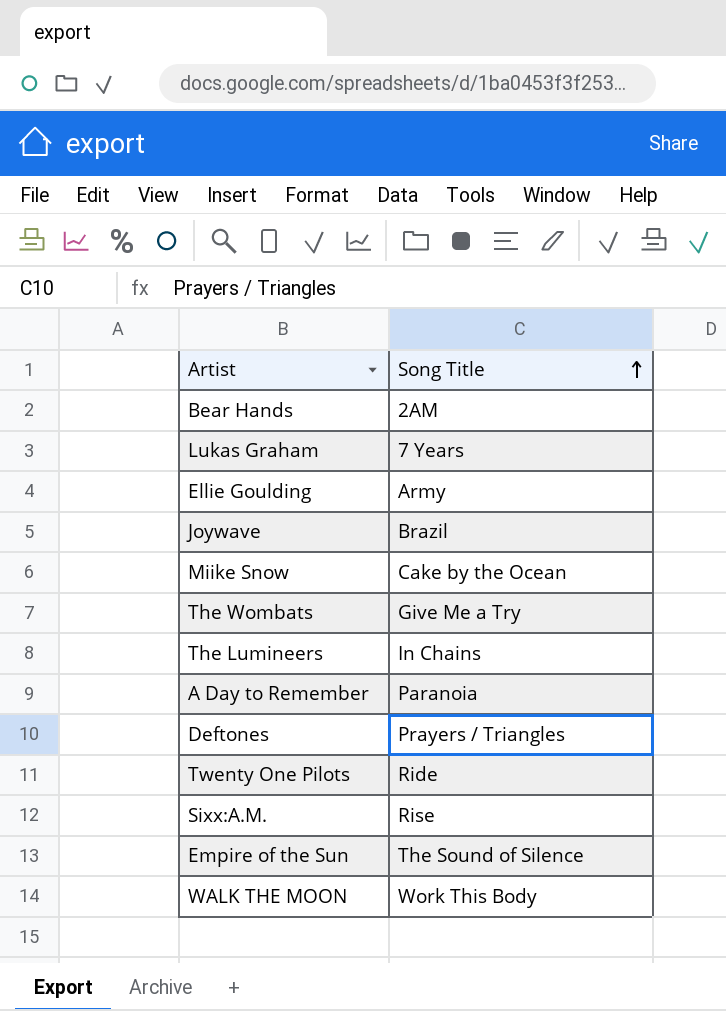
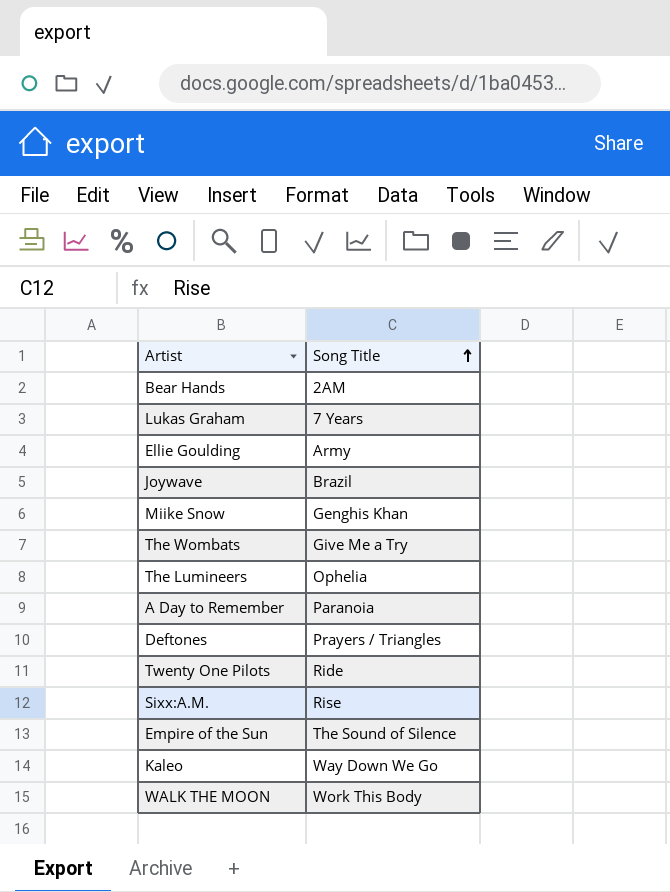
Miike Snow | Song Title: Cake by the Ocean -> Genghis Khan
The Lumineers | Song Title: In Chains -> Ophelia
row Kaleo: none -> Way Down We Go

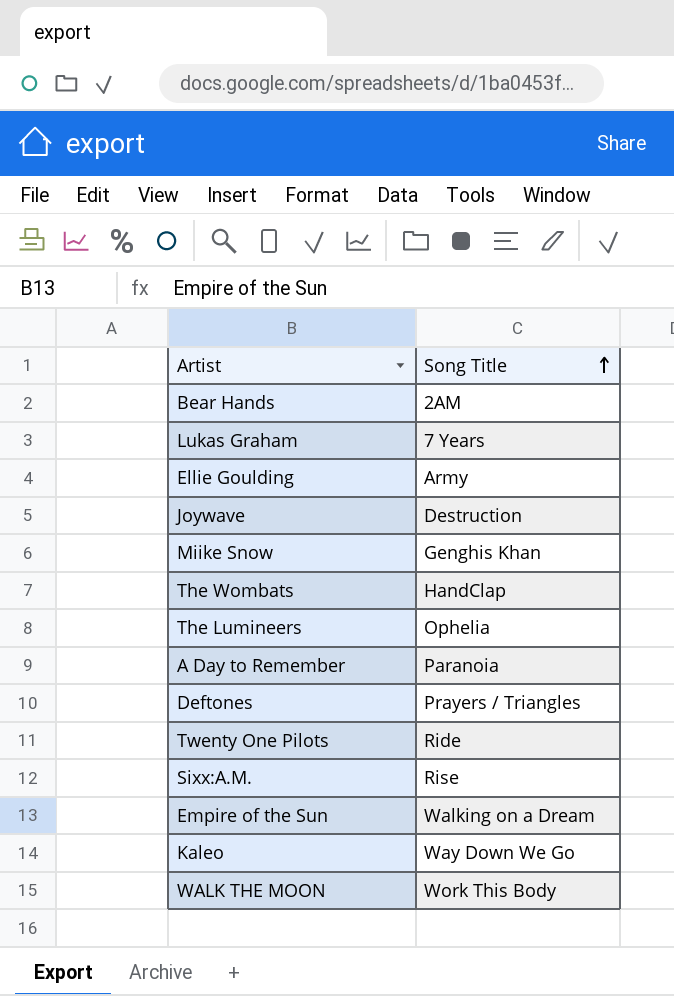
Joywave | Song Title: Brazil -> Destruction
The Wombats | Song Title: Give Me a Try -> HandClap
Empire of the Sun | Song Title: The Sound of Silence -> Walking on a Dream

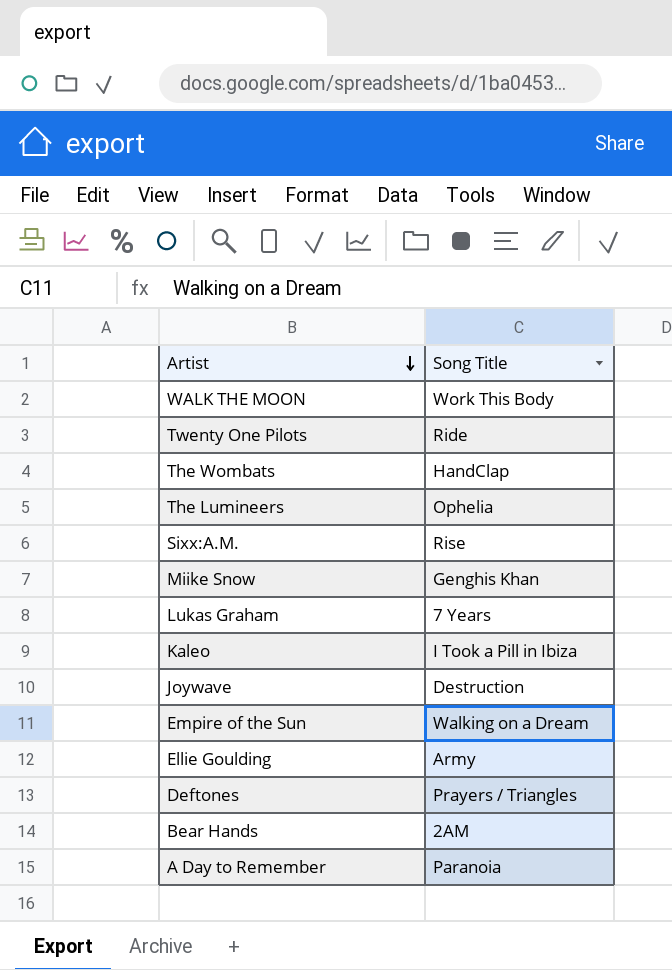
row order: Song Title ascending -> Artist descending
Kaleo | Song Title: Way Down We Go -> I Took a Pill in Ibiza

